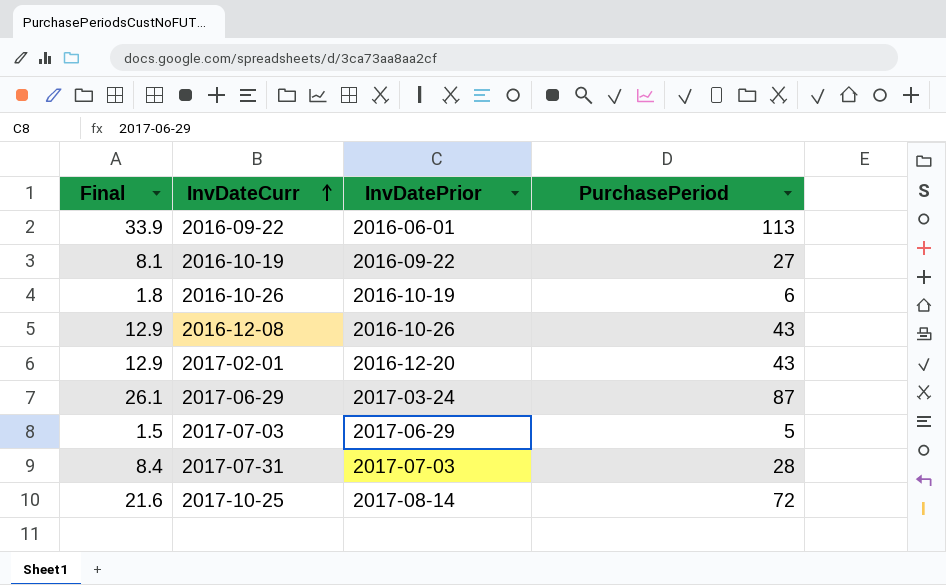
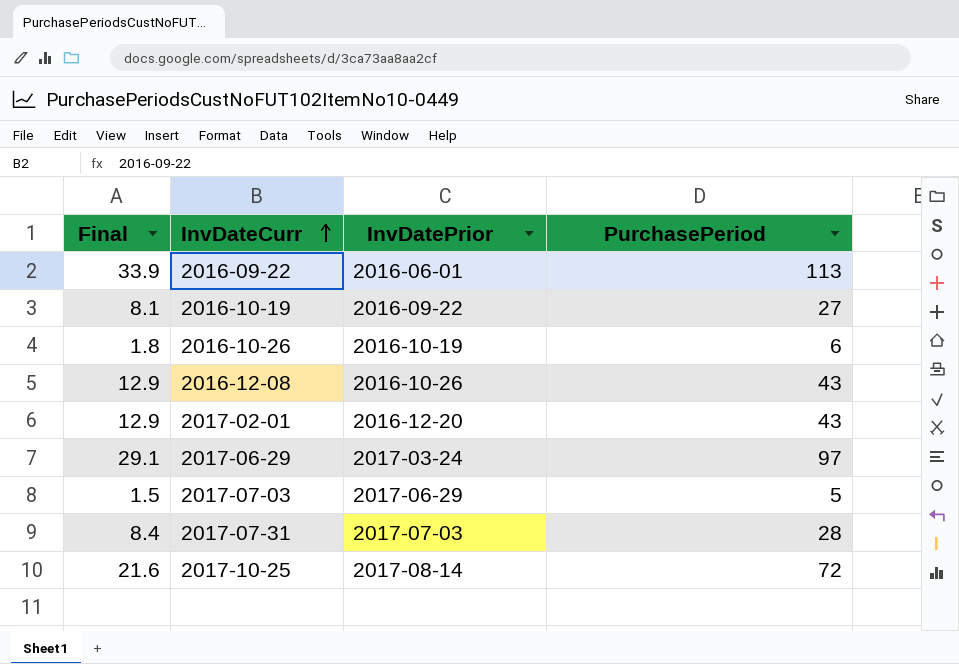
2017-06-29 | Final: 26.1 -> 29.1
2017-06-29 | PurchasePeriod: 87 -> 97

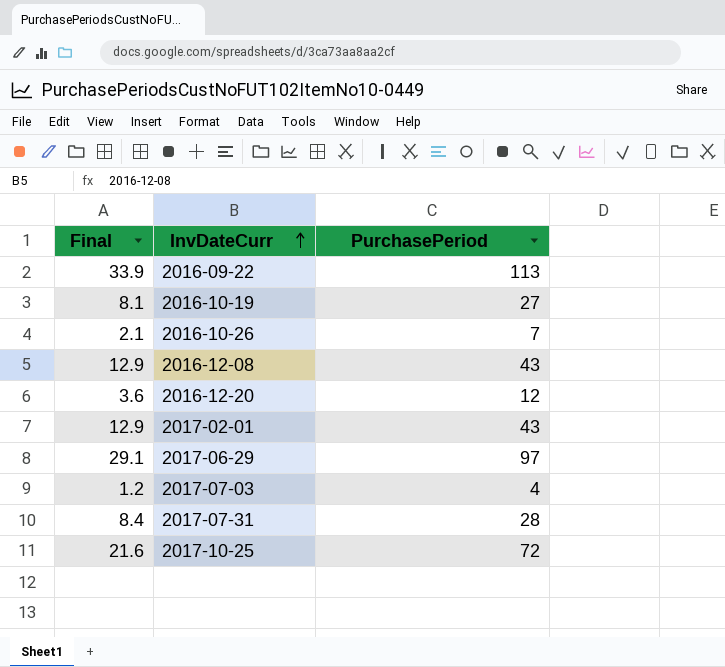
column InvDatePrior | position: 3 -> none
2016-10-26 | Final: 1.8 -> 2.1
2016-10-26 | PurchasePeriod: 6 -> 7
row 2016-12-20: none -> 3.6 | 12
2017-07-03 | Final: 1.5 -> 1.2
2017-07-03 | PurchasePeriod: 5 -> 4

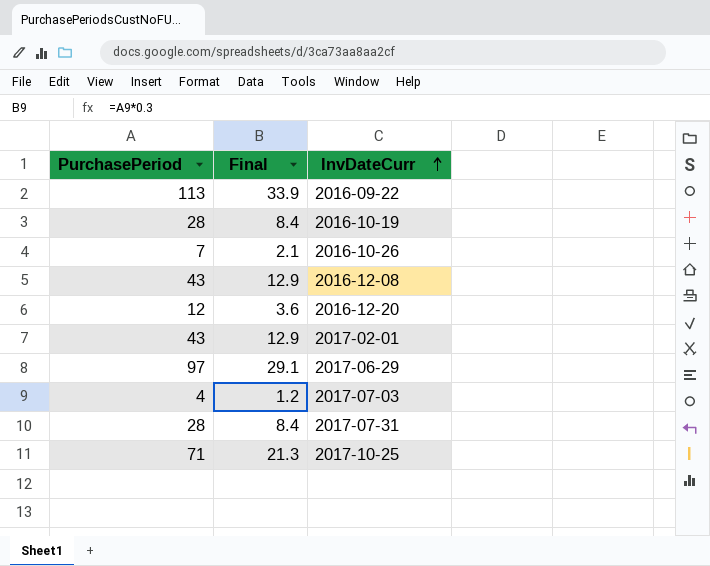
column PurchasePeriod | position: 3 -> 1
2016-10-19 | PurchasePeriod: 27 -> 28
2016-10-19 | Final: 8.1 -> 8.4
2017-10-25 | PurchasePeriod: 72 -> 71
2017-10-25 | Final: 21.6 -> 21.3

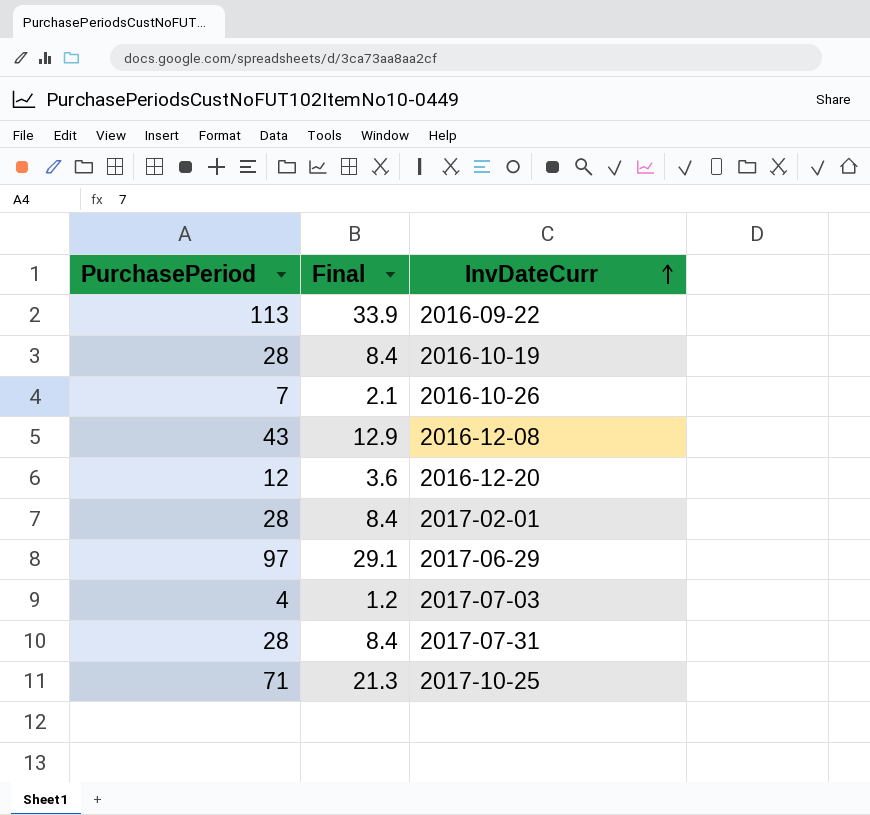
2017-02-01 | PurchasePeriod: 43 -> 28
2017-02-01 | Final: 12.9 -> 8.4

